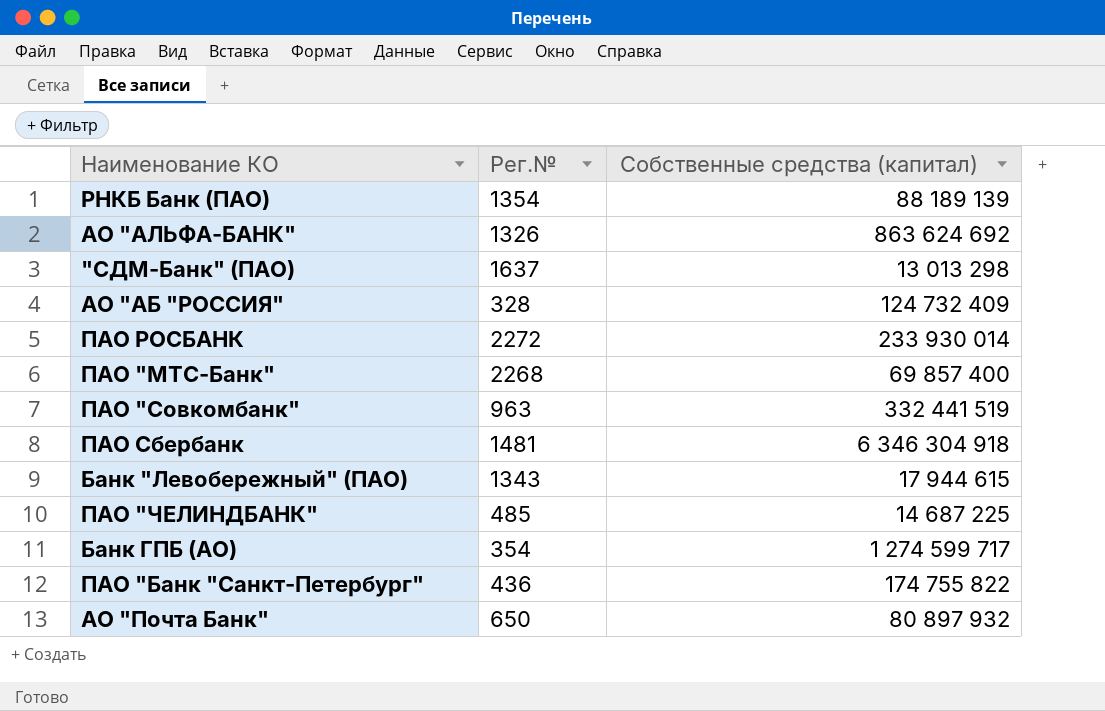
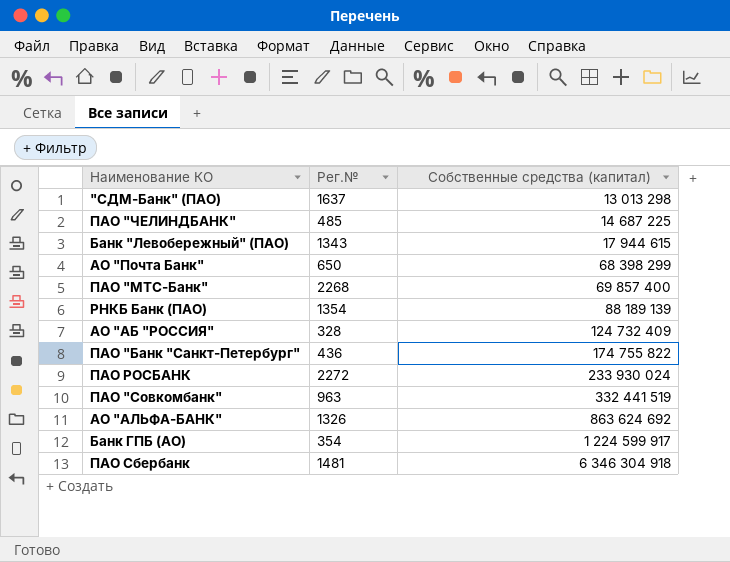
row order: none -> Собственные средства (капитал) ascending
АО "Почта Банк" | Собственные средства (капитал): 80 897 932 -> 68 398 299
ПАО РОСБАНК | Собственные средства (капитал): 233 930 014 -> 233 930 024
Банк ГПБ (АО) | Собственные средства (капитал): 1 274 599 717 -> 1 224 599 917

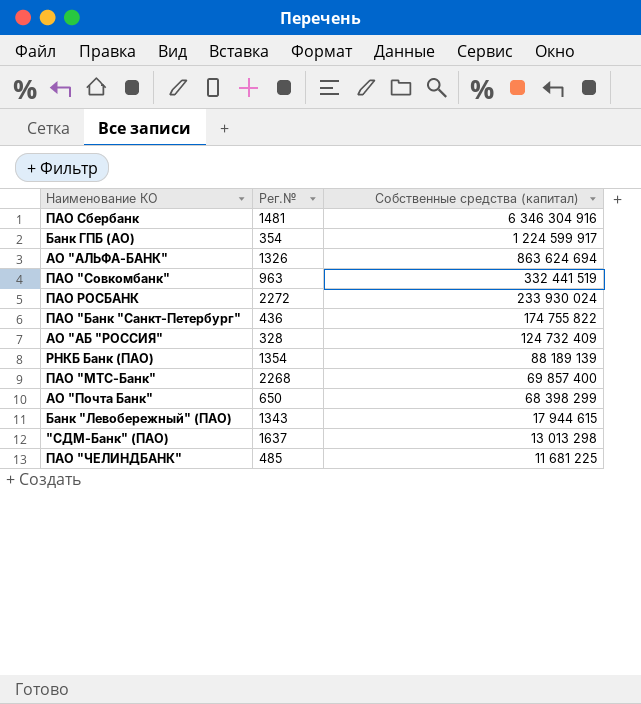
row order: Собственные средства (капитал) ascending -> Собственные средства (капитал) descending
ПАО Сбербанк | Собственные средства (капитал): 6 346 304 918 -> 6 346 304 916
АО "АЛЬФА-БАНК" | Собственные средства (капитал): 863 624 692 -> 863 624 694
ПАО "ЧЕЛИНДБАНК" | Собственные средства (капитал): 14 687 225 -> 11 681 225

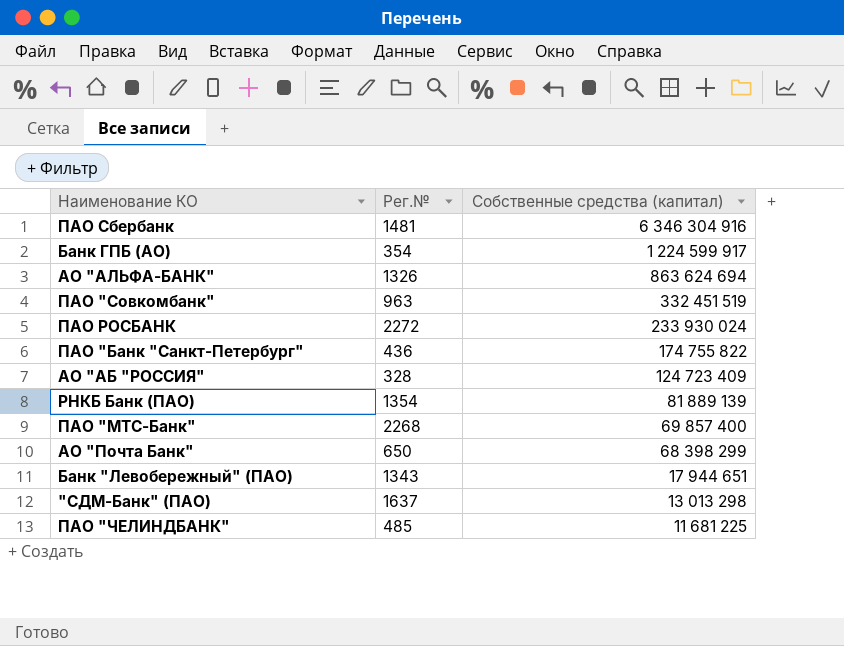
ПАО "Совкомбанк" | Собственные средства (капитал): 332 441 519 -> 332 451 519
АО "АБ "РОССИЯ" | Собственные средства (капитал): 124 732 409 -> 124 723 409
РНКБ Банк (ПАО) | Собственные средства (капитал): 88 189 139 -> 81 889 139
Банк "Левобережный" (ПАО) | Собственные средства (капитал): 17 944 615 -> 17 944 651

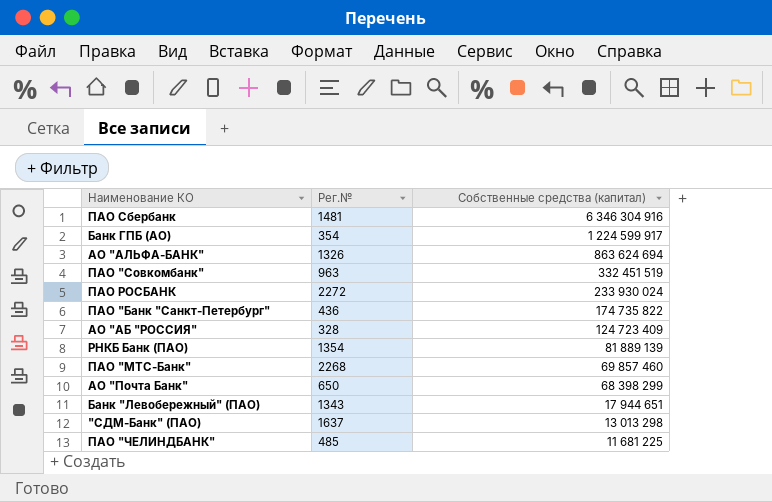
ПАО "Банк "Санкт-Петербург" | Собственные средства (капитал): 174 755 822 -> 174 735 822
ПАО "МТС-Банк" | Собственные средства (капитал): 69 857 400 -> 69 857 460

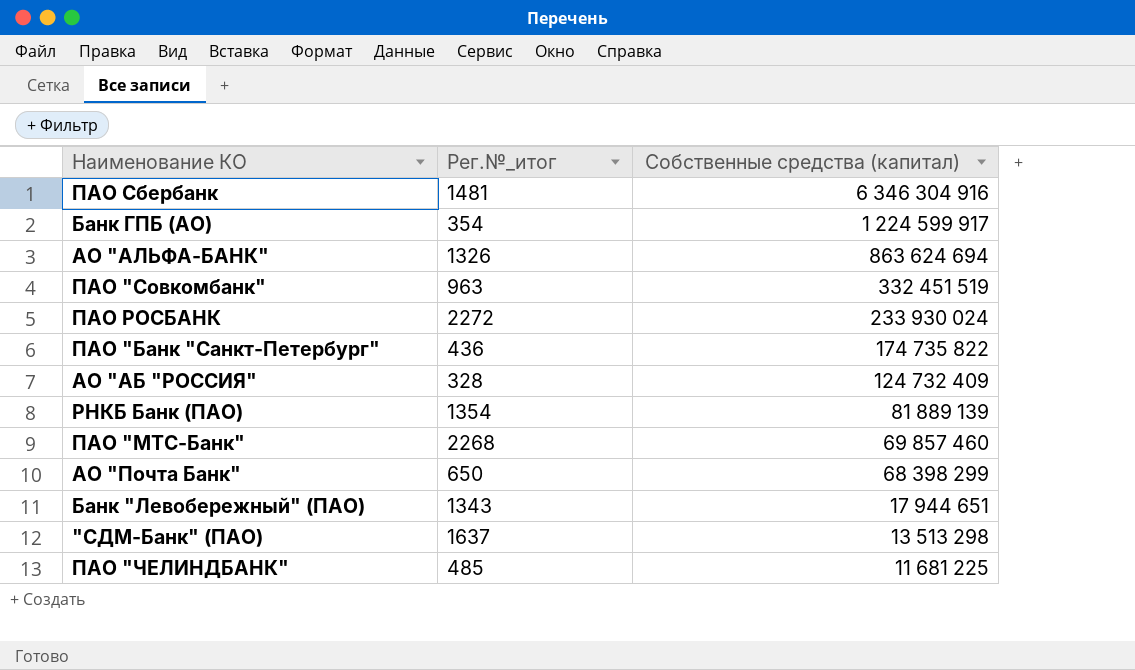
column name: Рег.№ -> Рег.№_итог
АО "АБ "РОССИЯ" | Собственные средства (капитал): 124 723 409 -> 124 732 409
"СДМ-Банк" (ПАО) | Собственные средства (капитал): 13 013 298 -> 13 513 298

